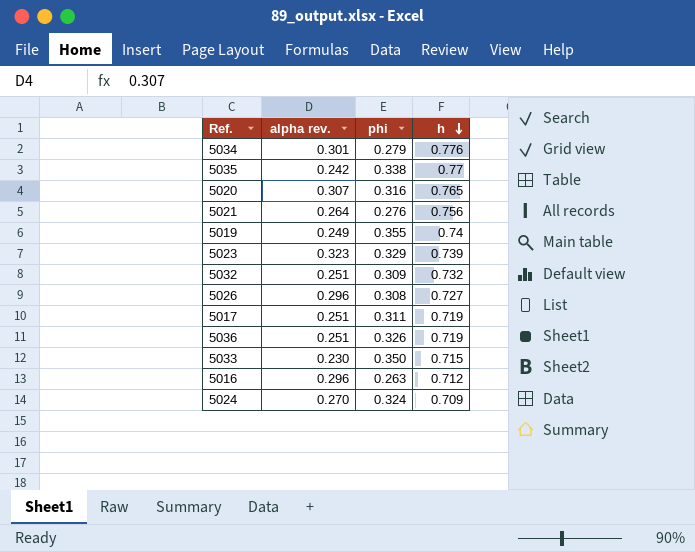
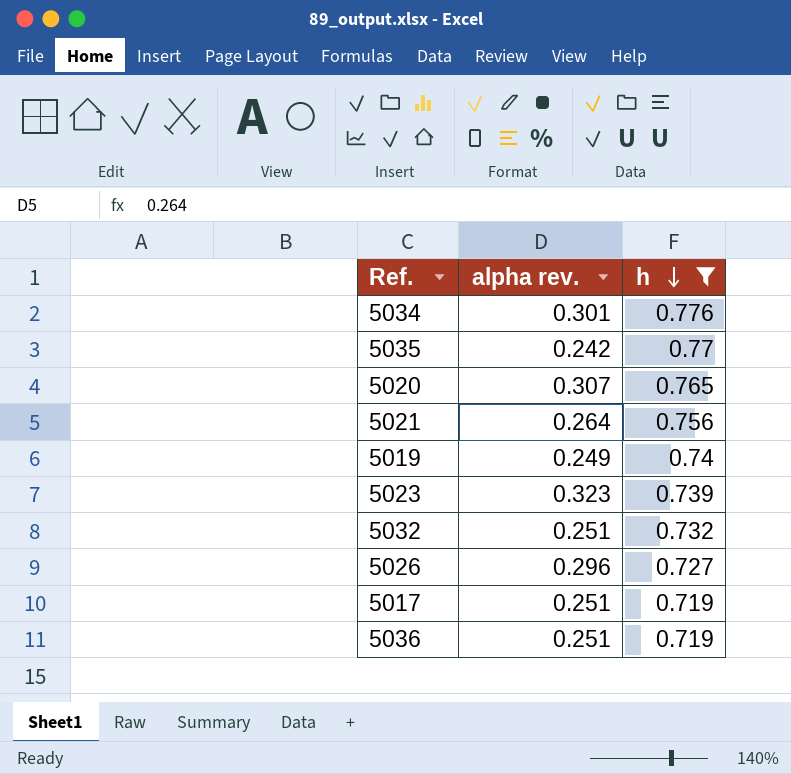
filter: none -> h >= 0.719
column phi | position: 3 -> none

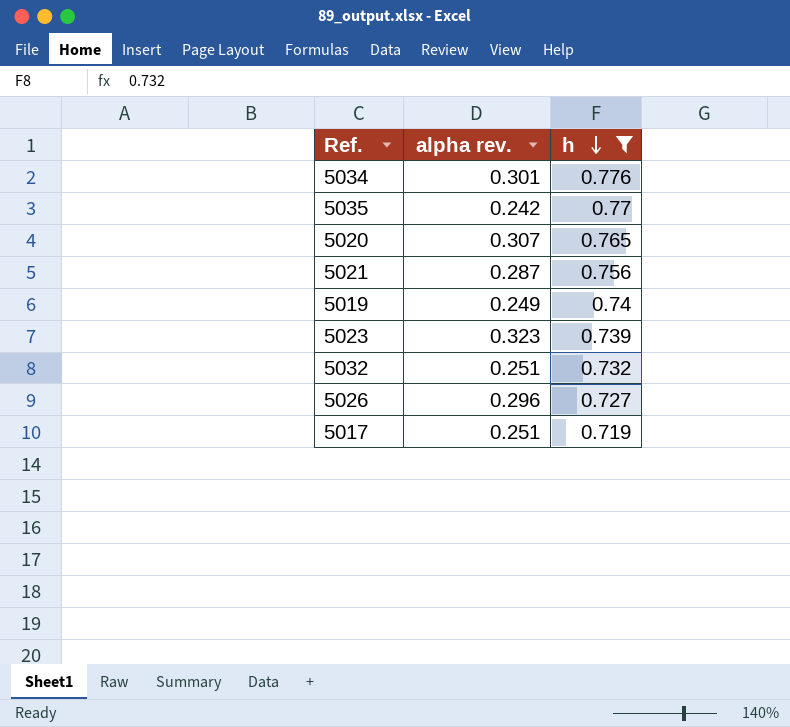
row 5036: 0.251 | 0.719 -> none
5021 | alpha rev.: 0.264 -> 0.287

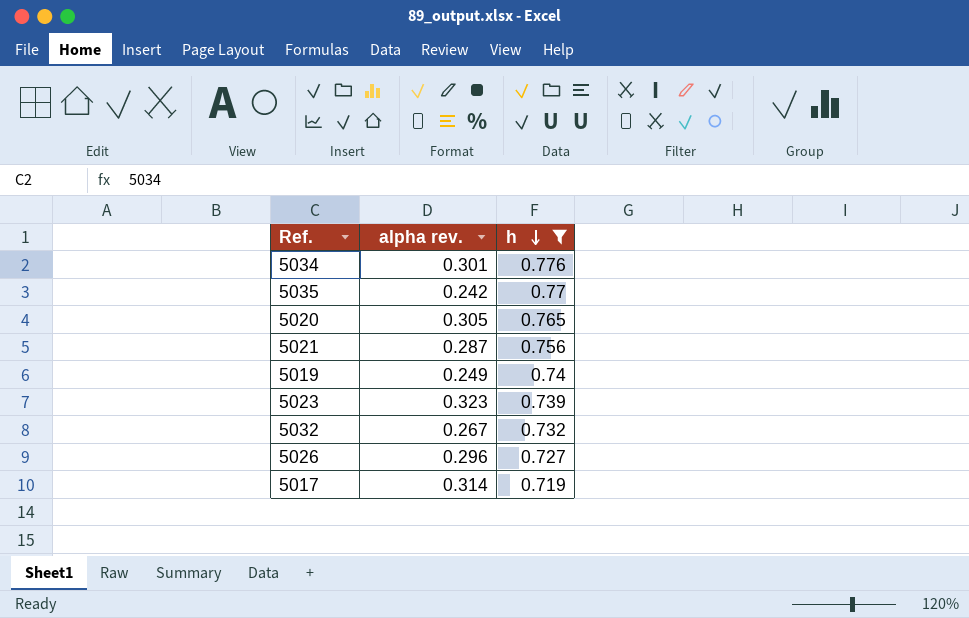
5020 | alpha rev.: 0.307 -> 0.305
5032 | alpha rev.: 0.251 -> 0.267
5017 | alpha rev.: 0.251 -> 0.314

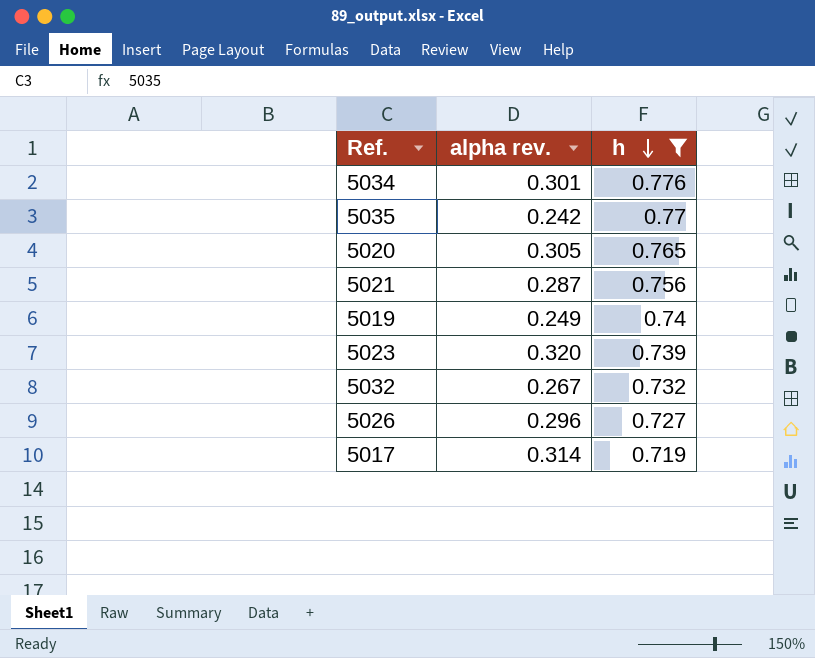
5023 | alpha rev.: 0.323 -> 0.320

